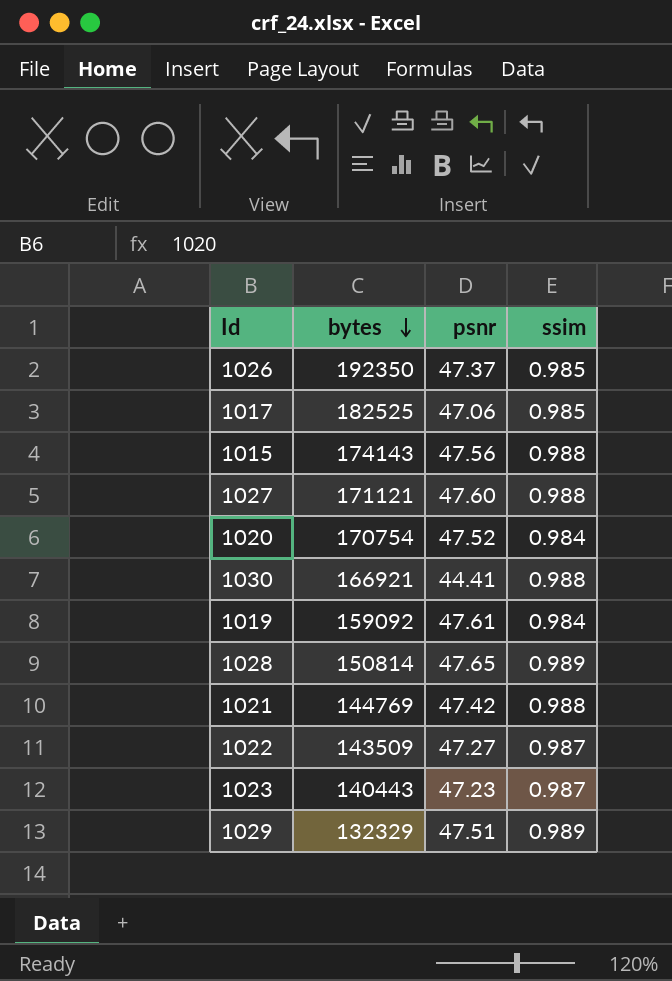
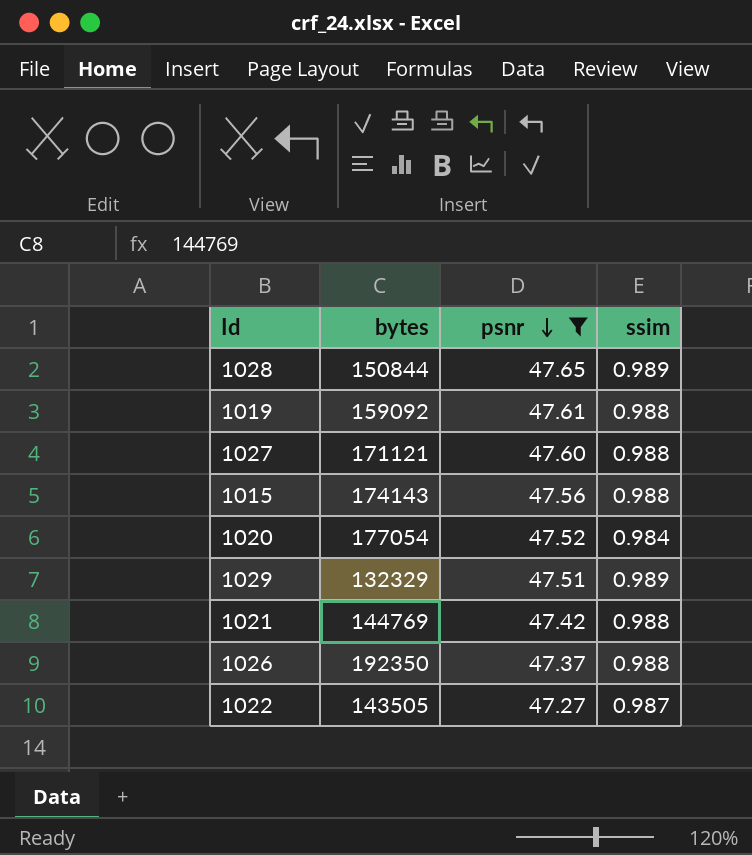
filter: none -> psnr >= 47.27
row order: bytes descending -> psnr descending
1028 | bytes: 150814 -> 150844
1019 | ssim: 0.984 -> 0.988
1020 | bytes: 170754 -> 177054
1026 | ssim: 0.985 -> 0.988
1022 | bytes: 143509 -> 143505

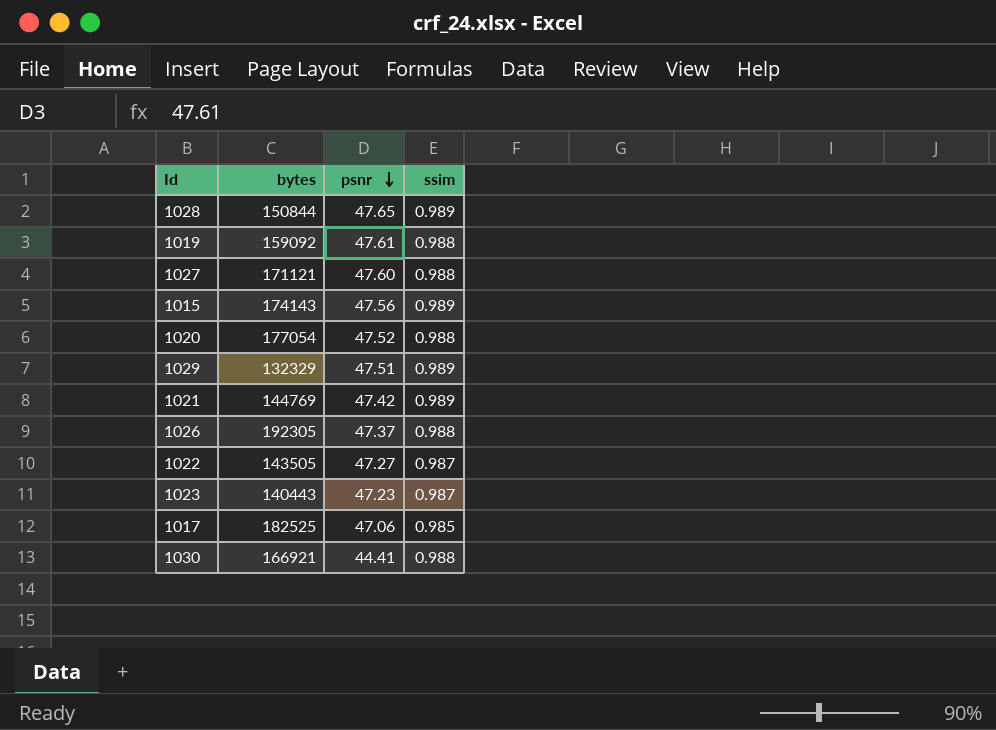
filter: psnr >= 47.27 -> none
1015 | ssim: 0.988 -> 0.989
1020 | ssim: 0.984 -> 0.988
1021 | ssim: 0.988 -> 0.989
1026 | bytes: 192350 -> 192305

